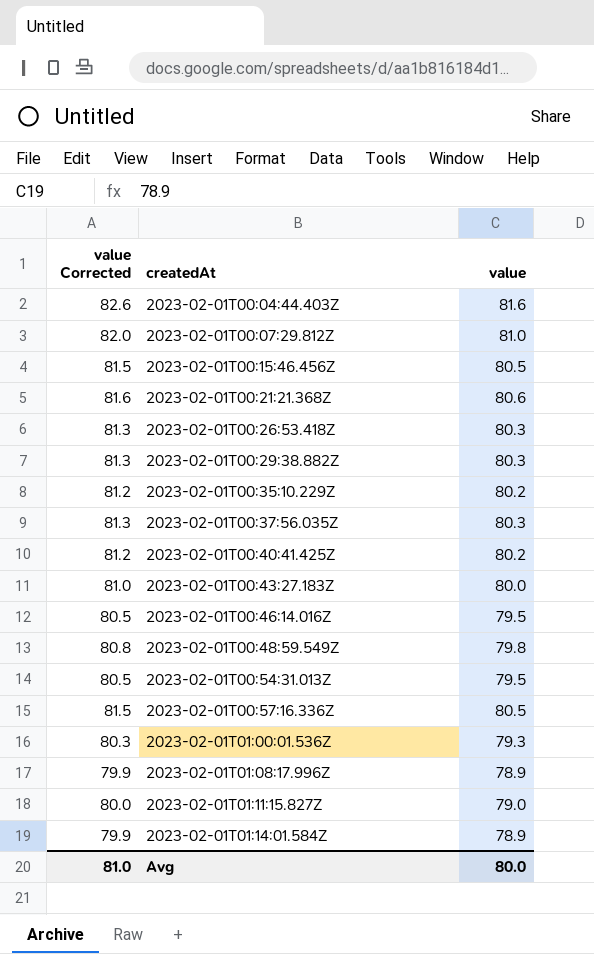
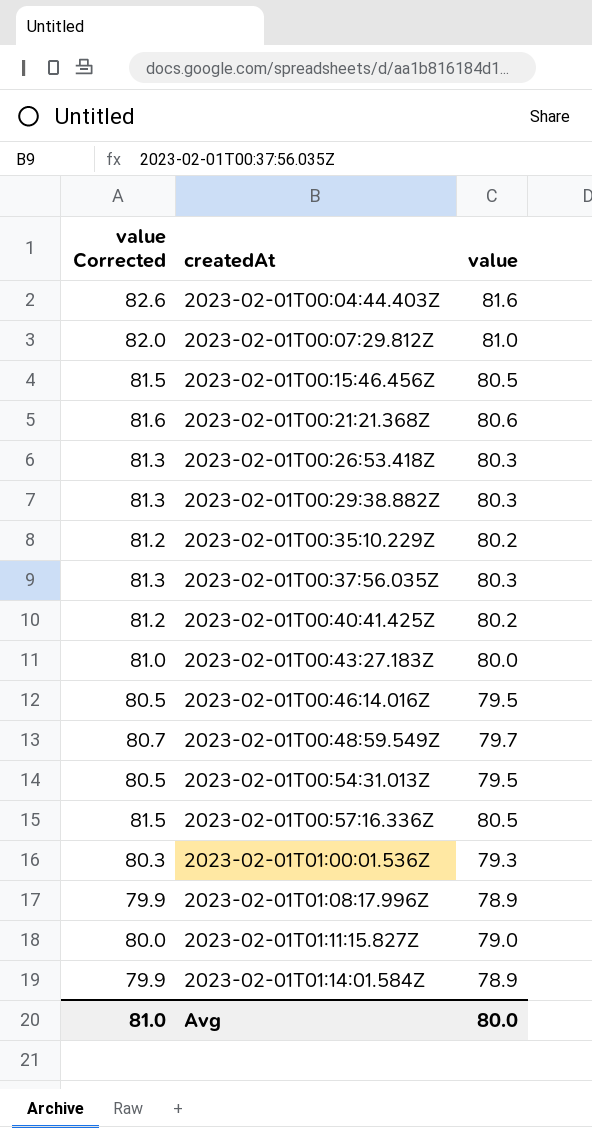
2023-02-01T00:48:59.549Z | value Corrected: 80.8 -> 80.7
2023-02-01T00:48:59.549Z | value: 79.8 -> 79.7

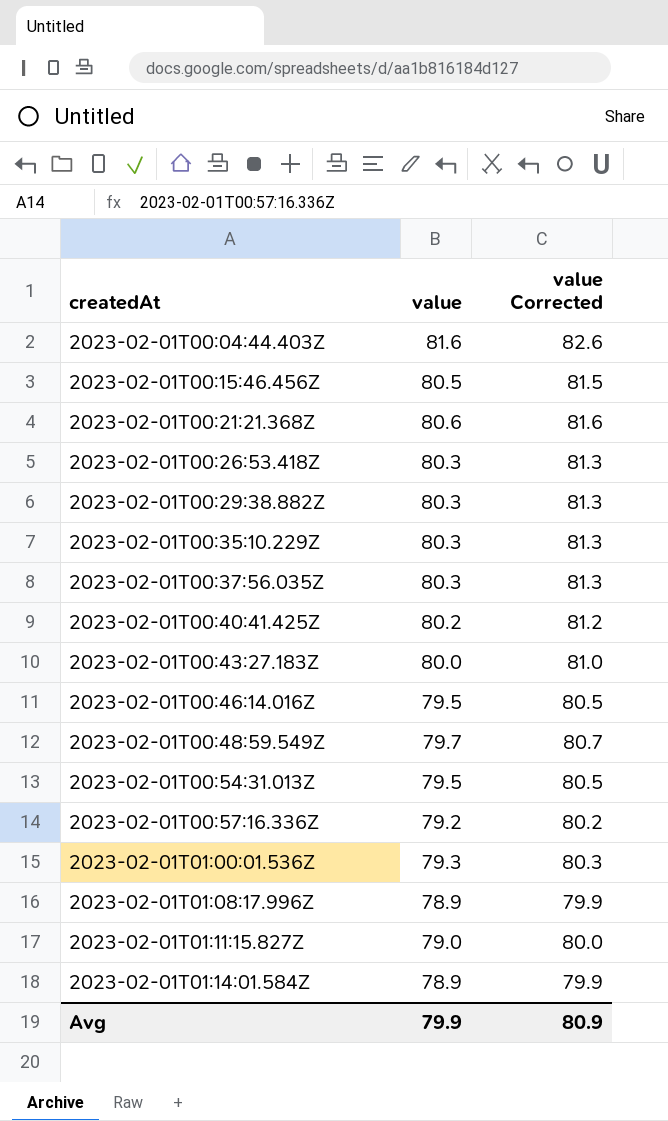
column value Corrected | position: 1 -> 3
row 2023-02-01T00:07:29.812Z: 82.0 | 81.0 -> none
2023-02-01T00:35:10.229Z | value: 80.2 -> 80.3
2023-02-01T00:35:10.229Z | value Corrected: 81.2 -> 81.3
2023-02-01T00:57:16.336Z | value: 80.5 -> 79.2
2023-02-01T00:57:16.336Z | value Corrected: 81.5 -> 80.2
Avg | value: 80.0 -> 79.9
Avg | value Corrected: 81.0 -> 80.9

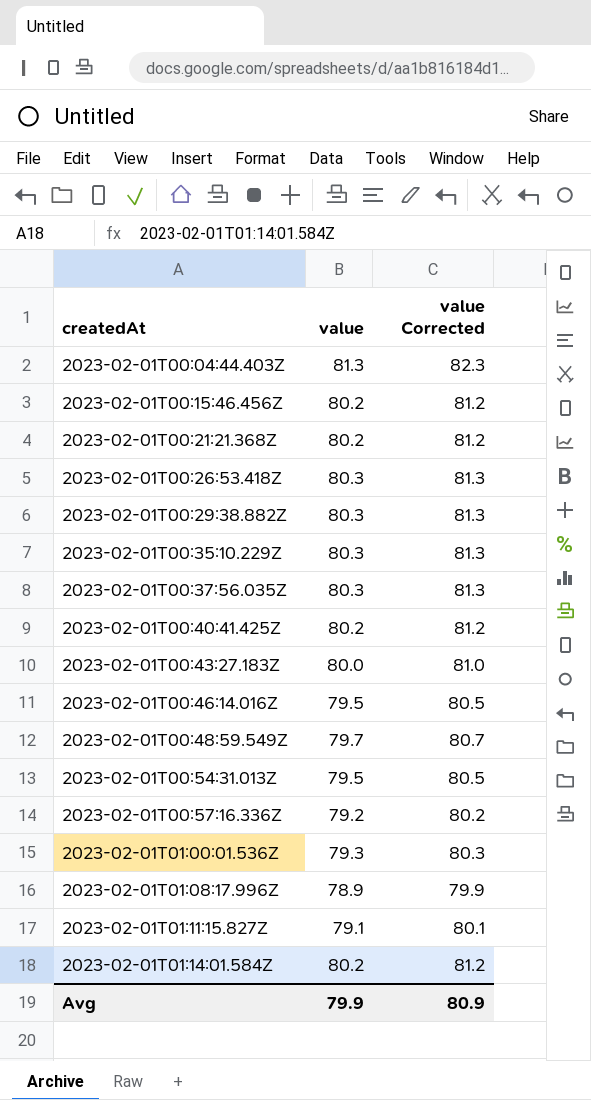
2023-02-01T00:04:44.403Z | value: 81.6 -> 81.3
2023-02-01T00:04:44.403Z | value Corrected: 82.6 -> 82.3
2023-02-01T00:15:46.456Z | value: 80.5 -> 80.2
2023-02-01T00:15:46.456Z | value Corrected: 81.5 -> 81.2
2023-02-01T00:21:21.368Z | value: 80.6 -> 80.2
2023-02-01T00:21:21.368Z | value Corrected: 81.6 -> 81.2
2023-02-01T01:11:15.827Z | value: 79.0 -> 79.1
2023-02-01T01:11:15.827Z | value Corrected: 80.0 -> 80.1
2023-02-01T01:14:01.584Z | value: 78.9 -> 80.2
2023-02-01T01:14:01.584Z | value Corrected: 79.9 -> 81.2

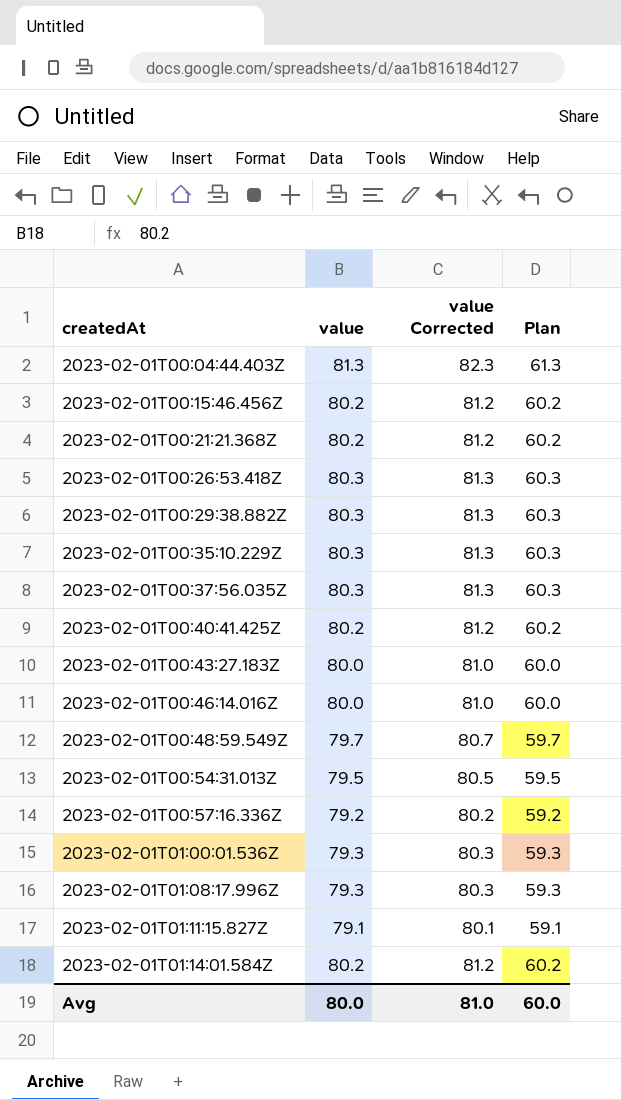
column Plan | formula: none -> [value] - 20
2023-02-01T00:46:14.016Z | value: 79.5 -> 80.0
2023-02-01T00:46:14.016Z | value Corrected: 80.5 -> 81.0
2023-02-01T01:08:17.996Z | value: 78.9 -> 79.3
2023-02-01T01:08:17.996Z | value Corrected: 79.9 -> 80.3
Avg | value: 79.9 -> 80.0
Avg | value Corrected: 80.9 -> 81.0

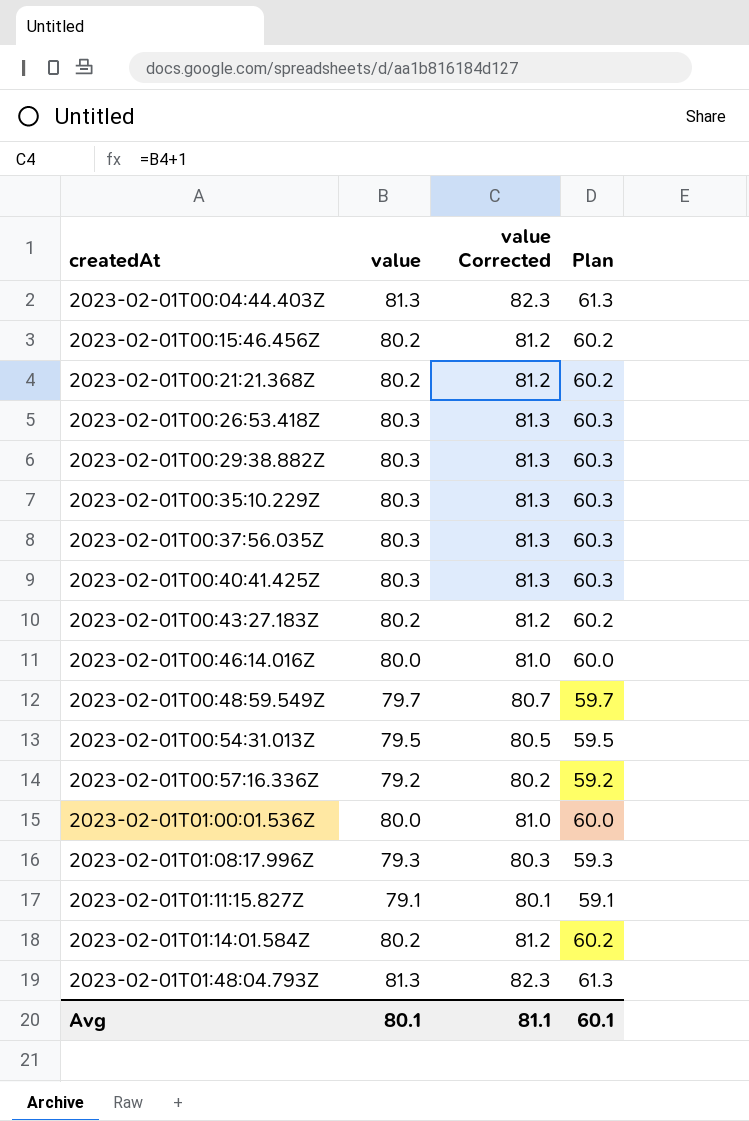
2023-02-01T00:40:41.425Z | value: 80.2 -> 80.3
2023-02-01T00:40:41.425Z | value Corrected: 81.2 -> 81.3
2023-02-01T00:40:41.425Z | Plan: 60.2 -> 60.3
2023-02-01T00:43:27.183Z | value: 80.0 -> 80.2
2023-02-01T00:43:27.183Z | value Corrected: 81.0 -> 81.2
2023-02-01T00:43:27.183Z | Plan: 60.0 -> 60.2
2023-02-01T01:00:01.536Z | value: 79.3 -> 80.0
2023-02-01T01:00:01.536Z | value Corrected: 80.3 -> 81.0
2023-02-01T01:00:01.536Z | Plan: 59.3 -> 60.0
row 2023-02-01T01:48:04.793Z: none -> 81.3 | 82.3 | 61.3
Avg | value: 80.0 -> 80.1
Avg | value Corrected: 81.0 -> 81.1
Avg | Plan: 60.0 -> 60.1

